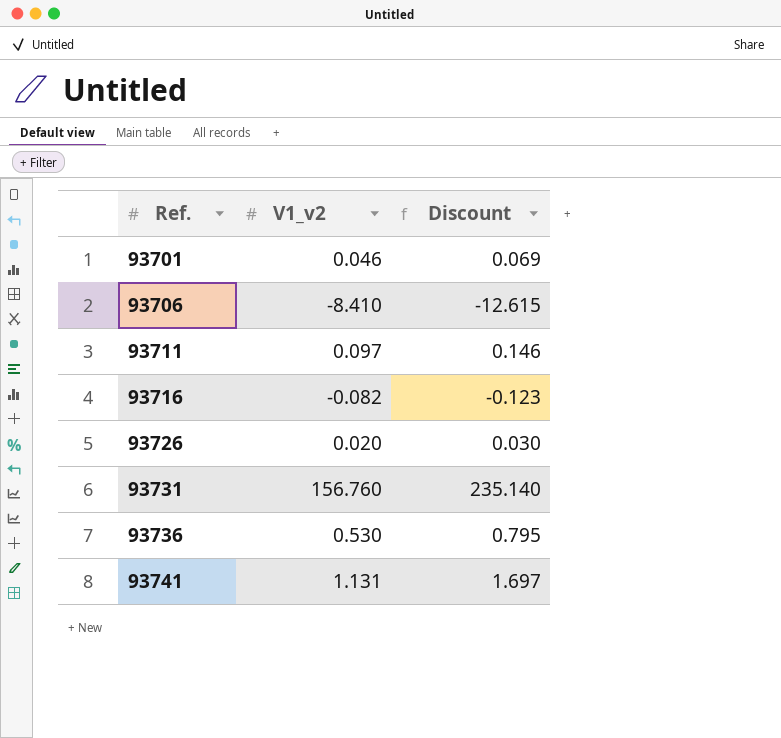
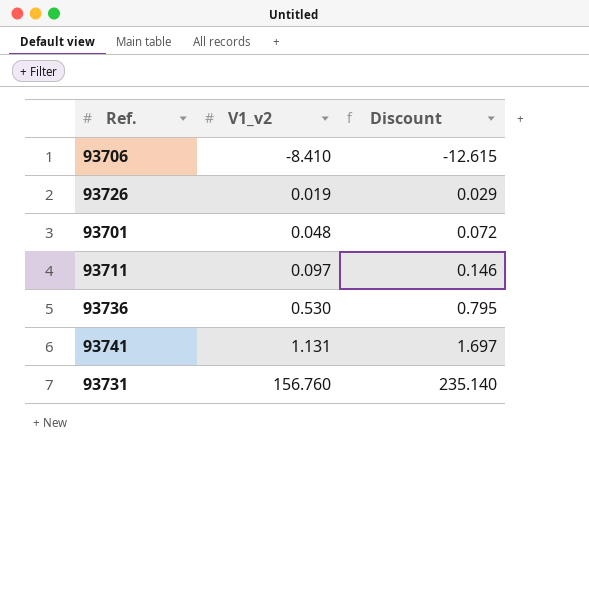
row order: Ref. ascending -> V1_v2 ascending
row 93716: -0.082 | -0.123 -> none
93726 | V1_v2: 0.020 -> 0.019
93726 | Discount: 0.030 -> 0.029
93701 | V1_v2: 0.046 -> 0.048
93701 | Discount: 0.069 -> 0.072

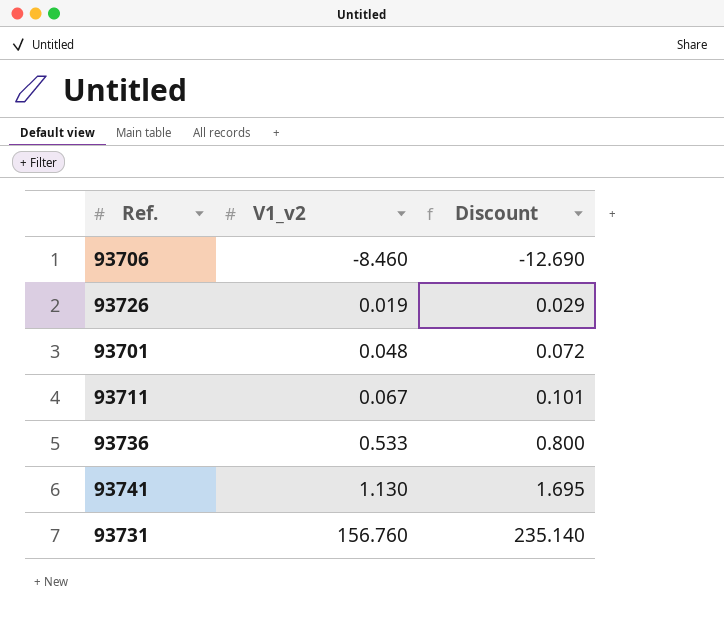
93706 | V1_v2: -8.410 -> -8.460
93706 | Discount: -12.615 -> -12.690
93711 | V1_v2: 0.097 -> 0.067
93711 | Discount: 0.146 -> 0.101
93736 | V1_v2: 0.530 -> 0.533
93736 | Discount: 0.795 -> 0.800
93741 | V1_v2: 1.131 -> 1.130
93741 | Discount: 1.697 -> 1.695

